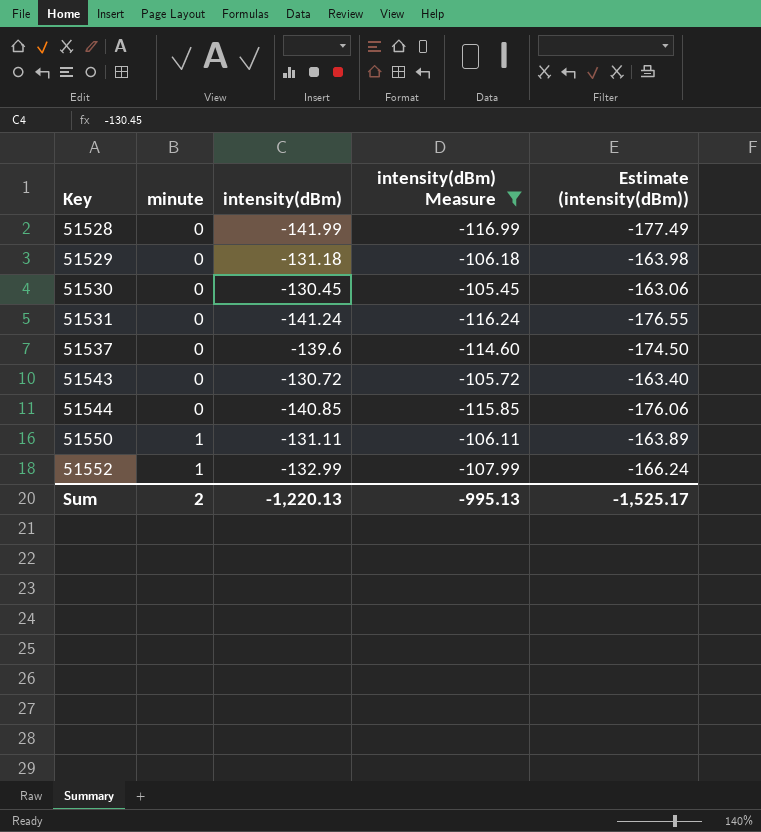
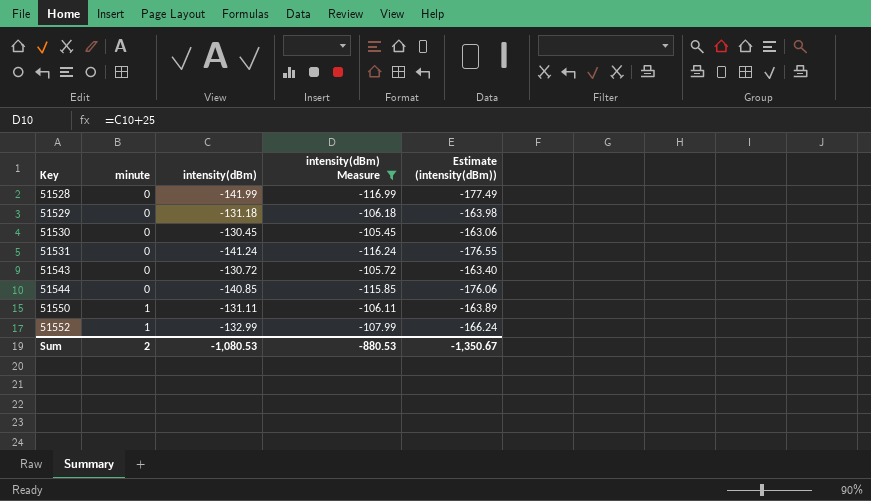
row 51537: 0 | -139.6 | -114.60 | -174.50 -> none
Sum | intensity(dBm): -1,220.13 -> -1,080.53
Sum | intensity(dBm) Measure: -995.13 -> -880.53
Sum | Estimate (intensity(dBm)): -1,525.17 -> -1,350.67

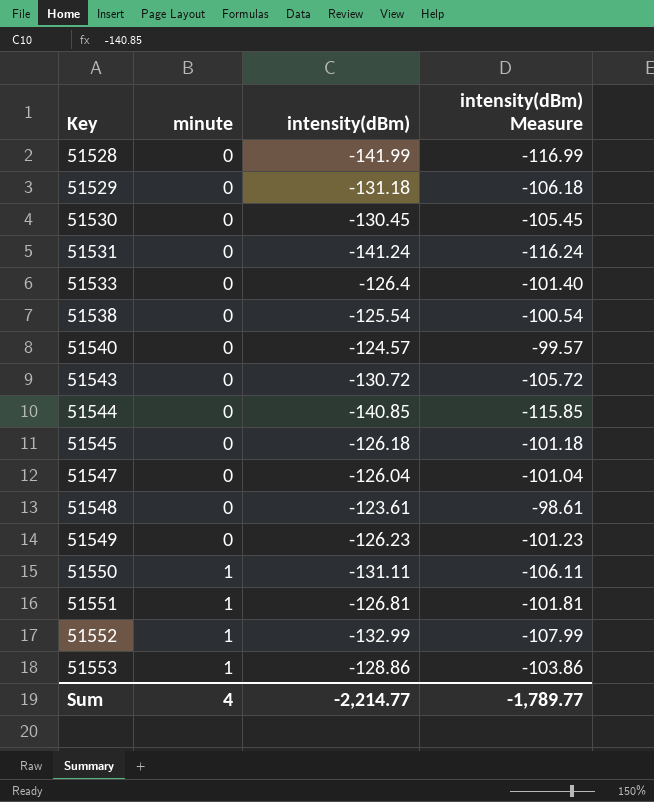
filter: intensity(dBm) Measure <= -105.45 -> none
column Estimate (intensity(dBm)) | formula: [intensity(dBm)] * 1.25 -> none
Sum | minute: 2 -> 4
Sum | intensity(dBm): -1,080.53 -> -2,214.77
Sum | intensity(dBm) Measure: -880.53 -> -1,789.77

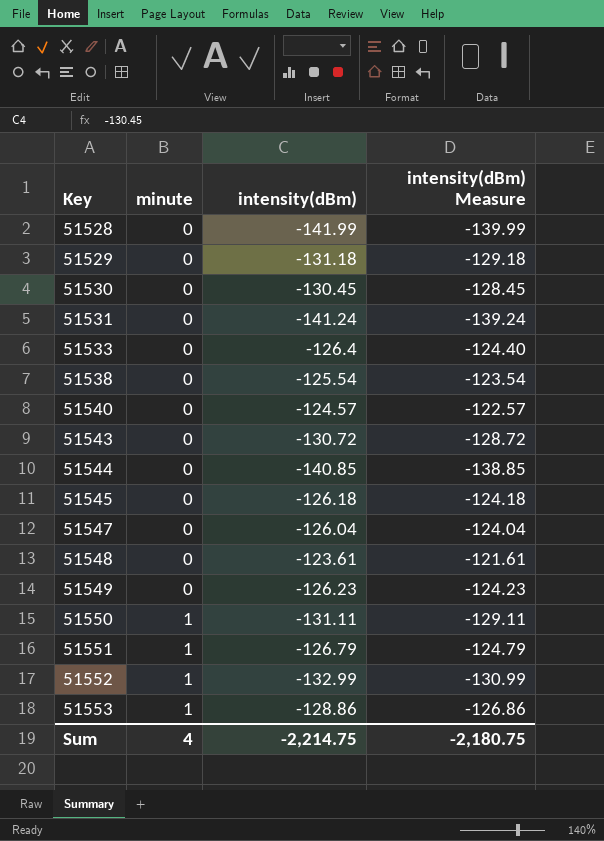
column intensity(dBm) Measure | formula: [intensity(dBm)] + 25 -> [intensity(dBm)] + 2
51551 | intensity(dBm): -126.81 -> -126.79
Sum | intensity(dBm): -2,214.77 -> -2,214.75
Sum | intensity(dBm) Measure: -1,789.77 -> -2,180.75

